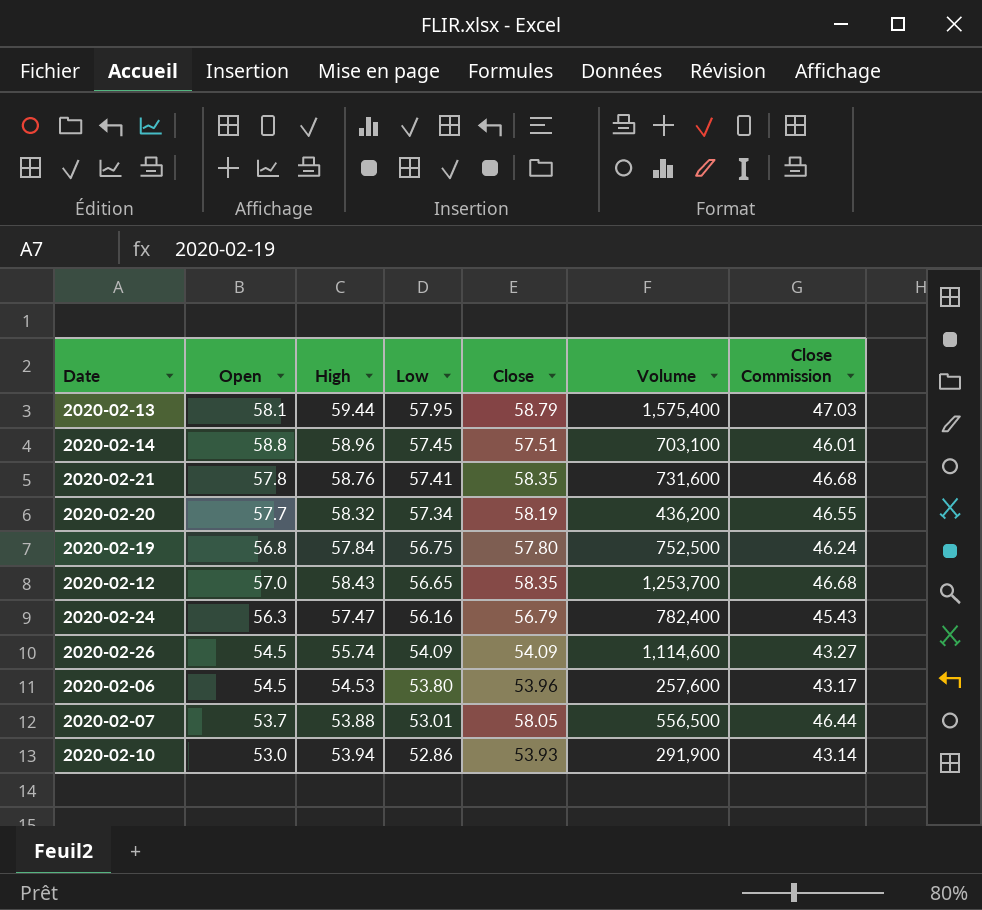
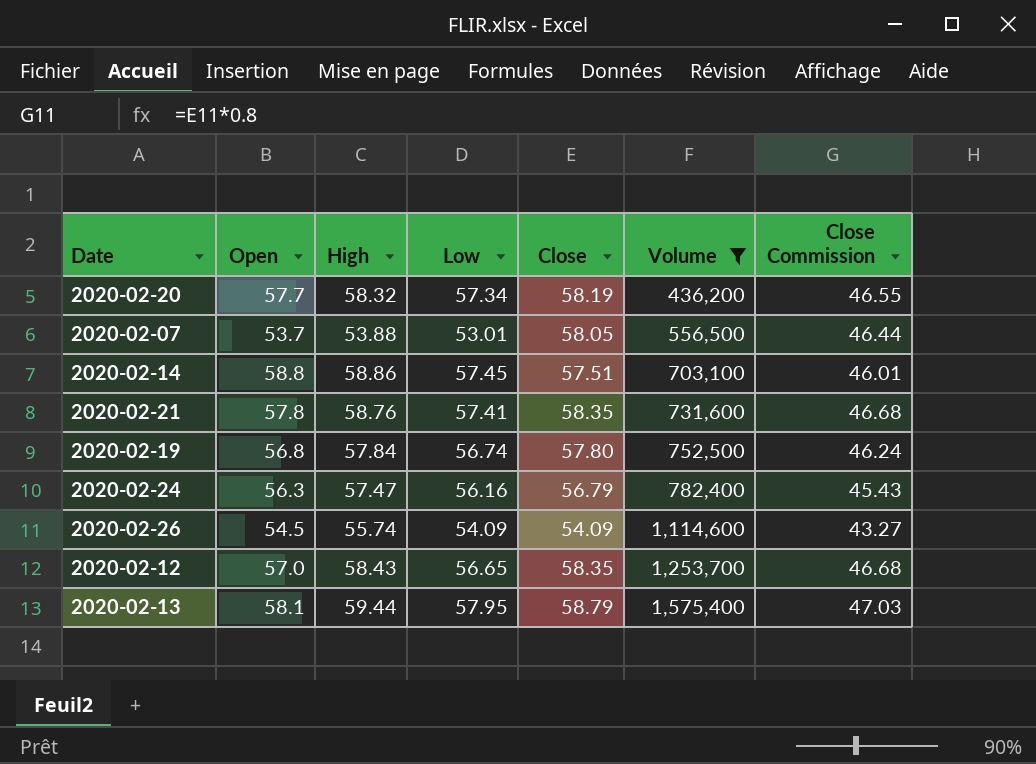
filter: none -> Volume >= 436,200
row order: Low descending -> Volume ascending
2020-02-14 | High: 58.96 -> 58.86
2020-02-19 | Low: 56.75 -> 56.74

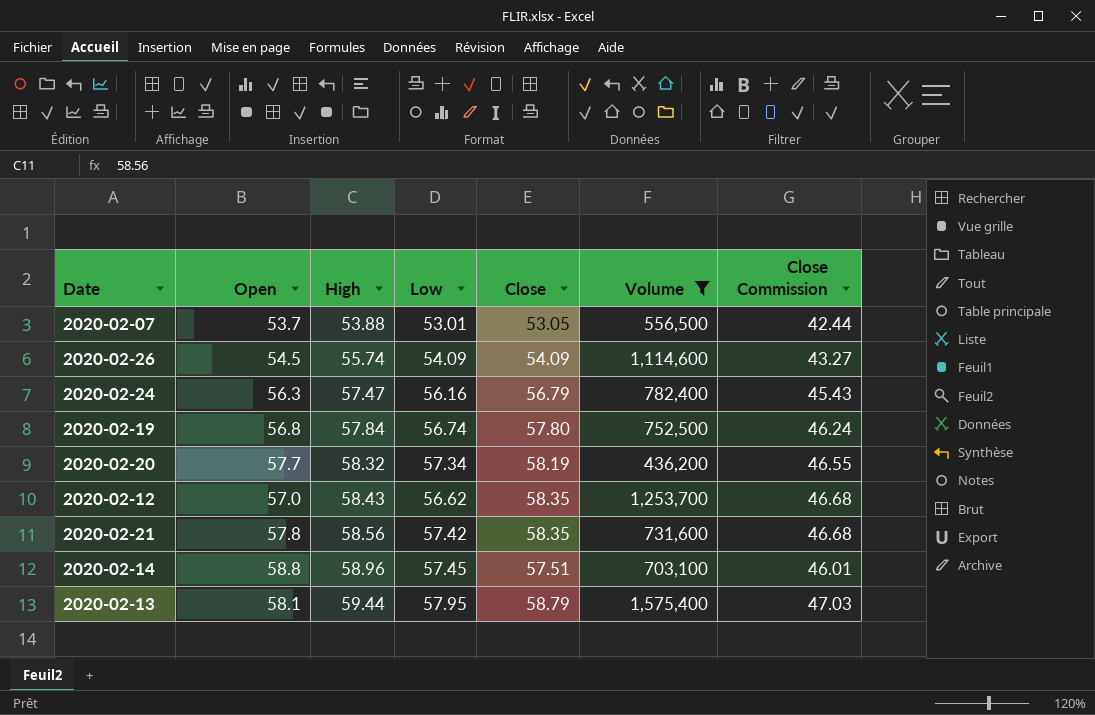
row order: Volume ascending -> High ascending
2020-02-07 | Close: 58.05 -> 53.05
2020-02-07 | Close Commission: 46.44 -> 42.44
2020-02-12 | Low: 56.65 -> 56.62
2020-02-21 | High: 58.76 -> 58.56
2020-02-21 | Low: 57.41 -> 57.42
2020-02-14 | High: 58.86 -> 58.96

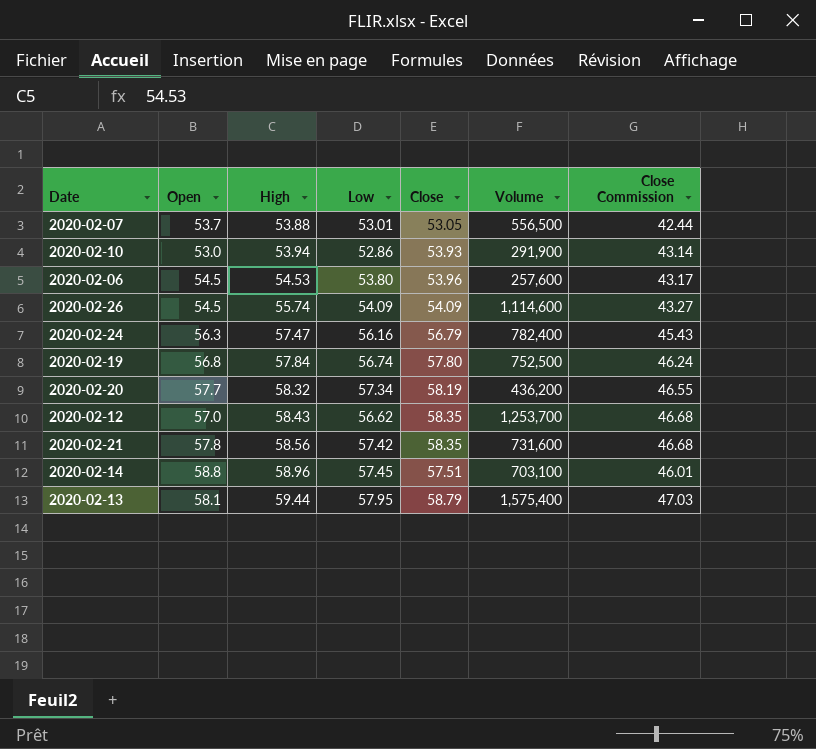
filter: Volume >= 436,200 -> none

